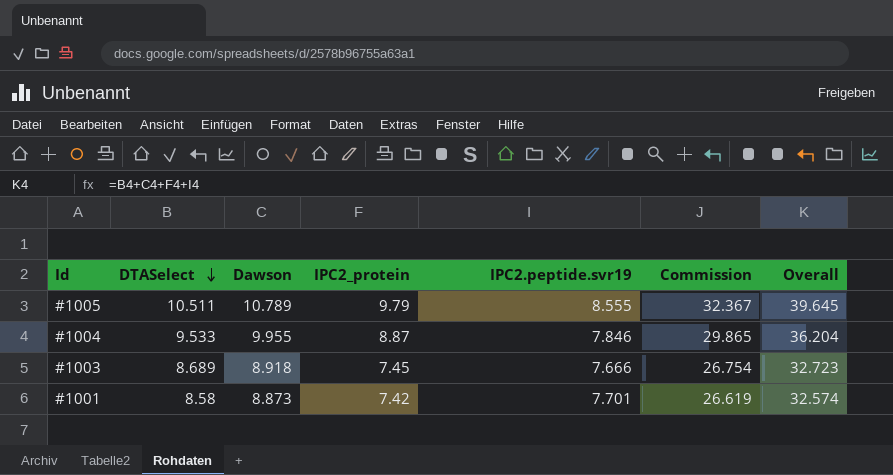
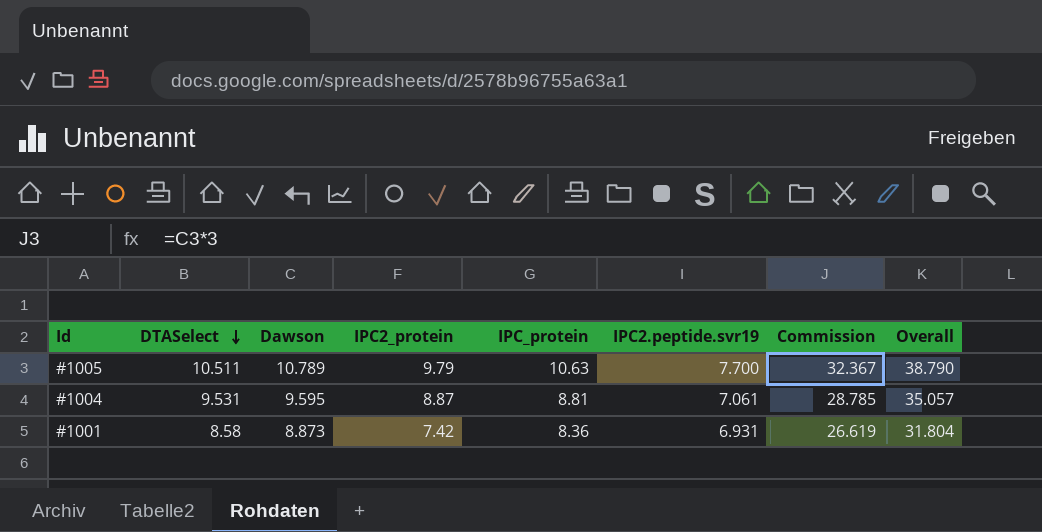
column IPC_protein | position: none -> 5
row #1003: 8.689 | 8.918 | 7.45 | 7.666 | 26.754 | 32.723 -> none
#1005 | IPC2.peptide.svr19: 8.555 -> 7.700
#1005 | Overall: 39.645 -> 38.790
#1004 | DTASelect: 9.533 -> 9.531
#1004 | Dawson: 9.955 -> 9.595
#1004 | IPC2.peptide.svr19: 7.846 -> 7.061
#1004 | Commission: 29.865 -> 28.785
#1004 | Overall: 36.204 -> 35.057
#1001 | IPC2.peptide.svr19: 7.701 -> 6.931
#1001 | Overall: 32.574 -> 31.804

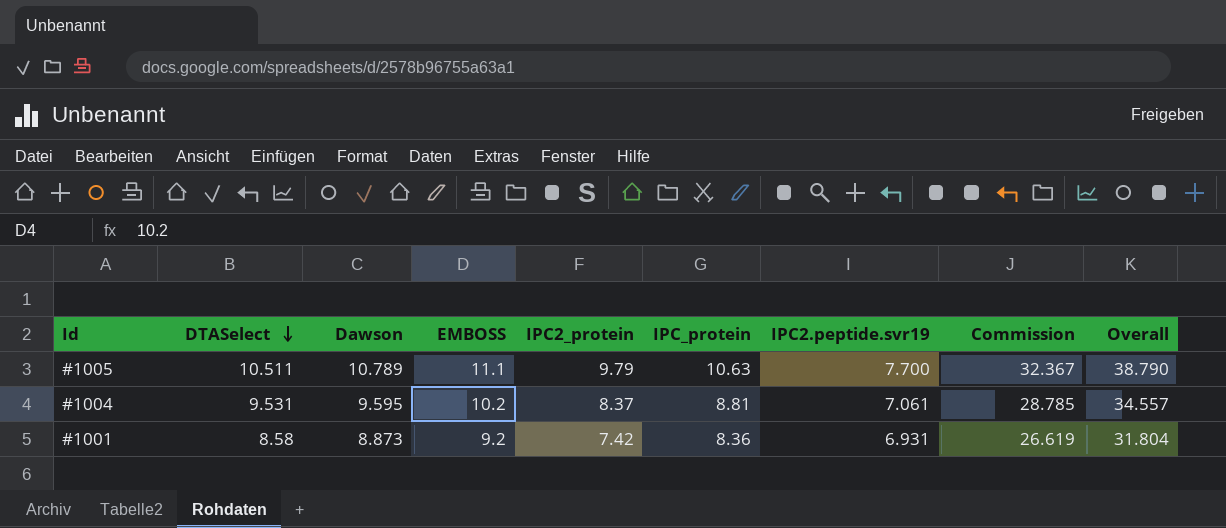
column EMBOSS | position: none -> 4
#1004 | IPC2_protein: 8.87 -> 8.37
#1004 | Overall: 35.057 -> 34.557

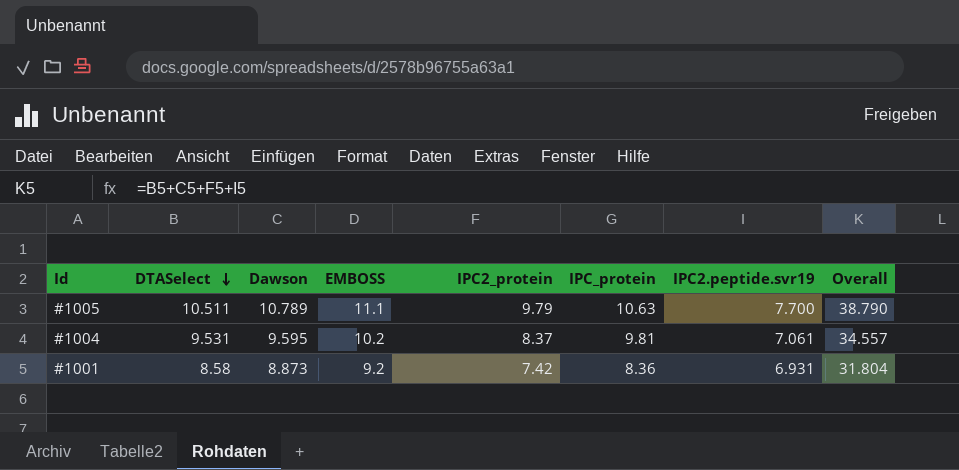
column Commission | formula: [Dawson] * 3 -> none
#1004 | IPC_protein: 8.81 -> 9.81

